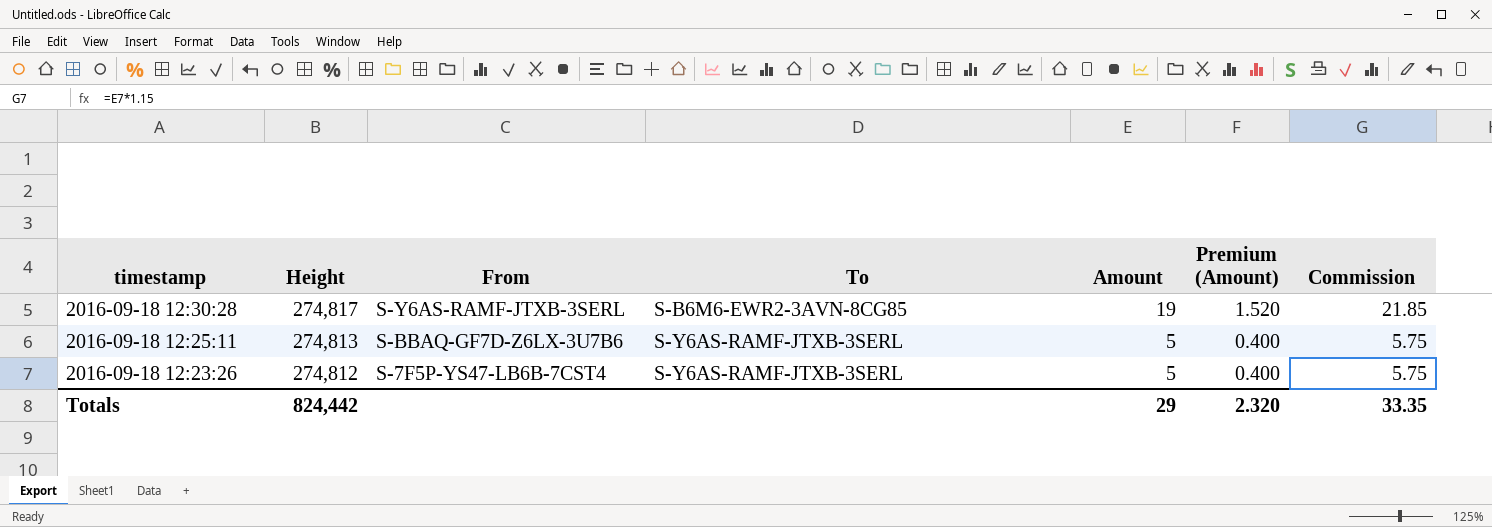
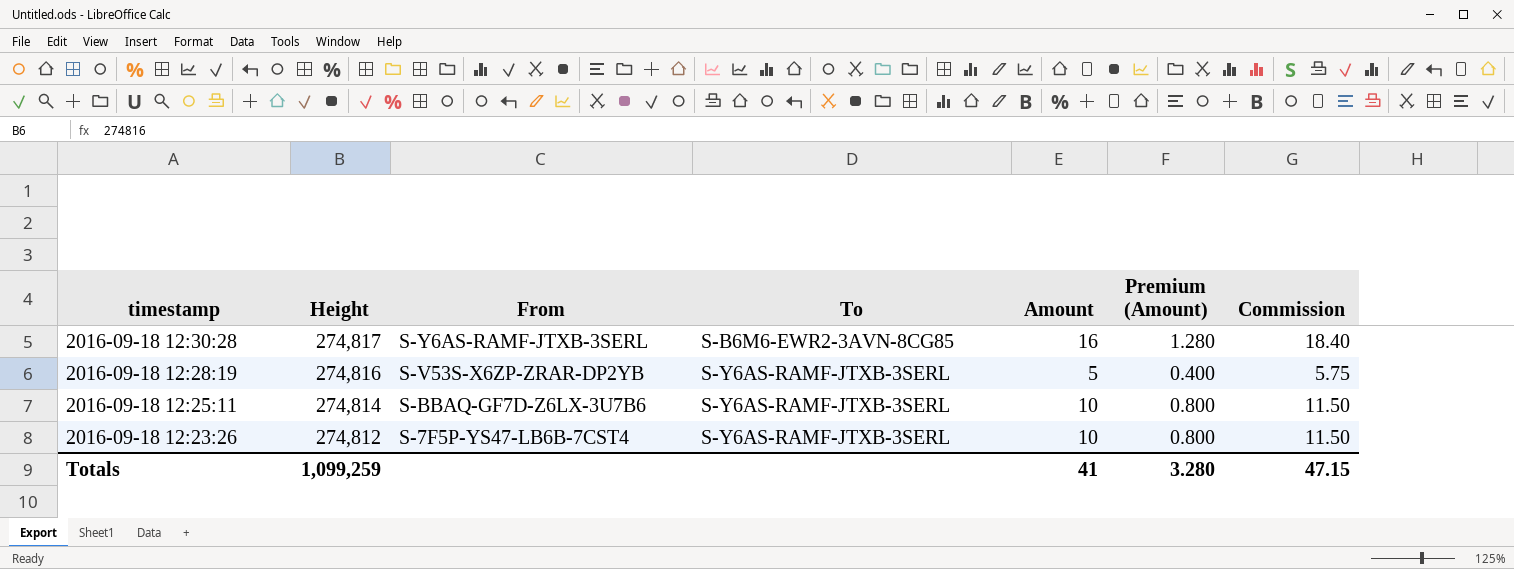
2016-09-18 12:30:28 | Amount: 19 -> 16
2016-09-18 12:30:28 | Premium (Amount): 1.520 -> 1.280
2016-09-18 12:30:28 | Commission: 21.85 -> 18.40
row 2016-09-18 12:28:19: none -> 274,816 | S-V53S-X6ZP-ZRAR-DP2YB | S-Y6AS-RAMF-JTXB-3SERL | 5 | 0.400 | 5.75
2016-09-18 12:25:11 | Height: 274,813 -> 274,814
2016-09-18 12:25:11 | Amount: 5 -> 10
2016-09-18 12:25:11 | Premium (Amount): 0.400 -> 0.800
2016-09-18 12:25:11 | Commission: 5.75 -> 11.50
2016-09-18 12:23:26 | Amount: 5 -> 10
2016-09-18 12:23:26 | Premium (Amount): 0.400 -> 0.800
2016-09-18 12:23:26 | Commission: 5.75 -> 11.50
Totals | Height: 824,442 -> 1,099,259
Totals | Amount: 29 -> 41
Totals | Premium (Amount): 2.320 -> 3.280
Totals | Commission: 33.35 -> 47.15

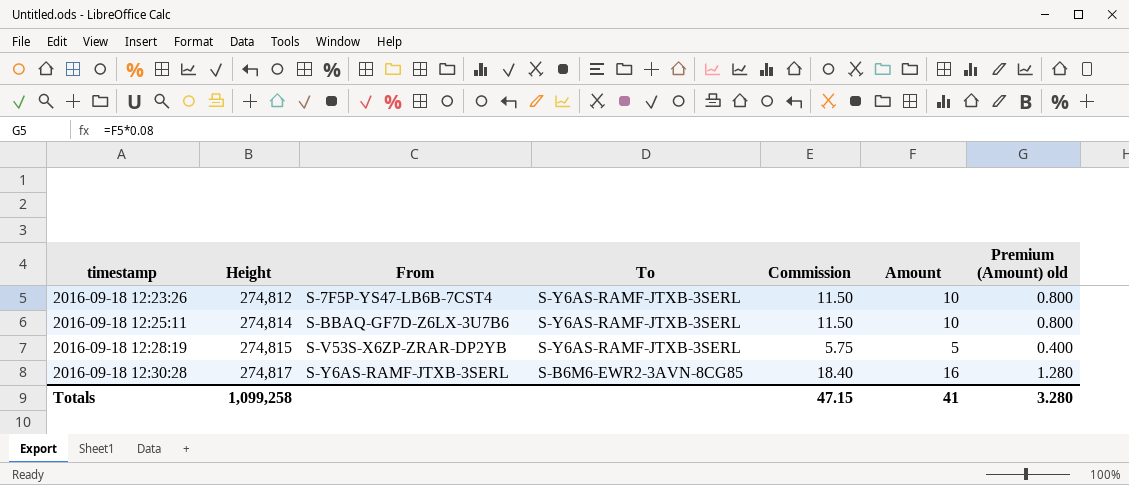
row order: timestamp descending -> timestamp ascending
column Commission | position: 7 -> 5
column name: Premium (Amount) -> Premium (Amount) old
2016-09-18 12:28:19 | Height: 274,816 -> 274,815
Totals | Height: 1,099,259 -> 1,099,258

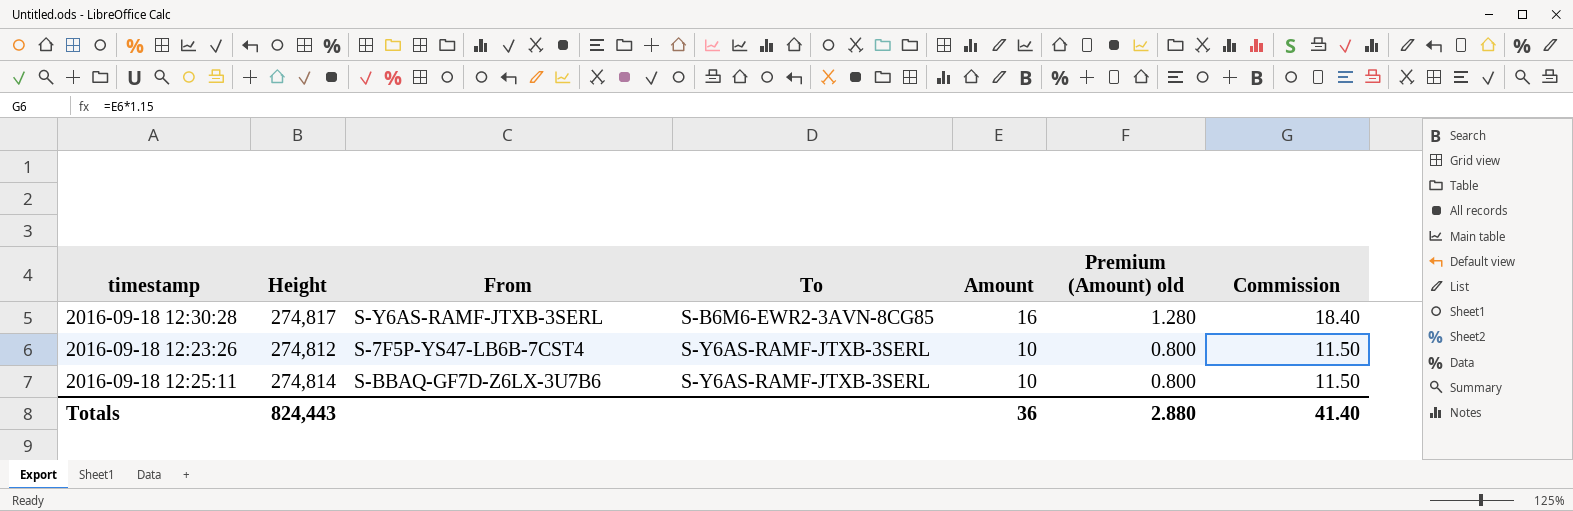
row order: timestamp ascending -> To ascending
column Commission | position: 5 -> 7
row 2016-09-18 12:28:19: 274,815 | S-V53S-X6ZP-ZRAR-DP2YB | S-Y6AS-RAMF-JTXB-3SERL | 5.75 | 5 | 0.400 -> none
Totals | Height: 1,099,258 -> 824,443
Totals | Amount: 41 -> 36
Totals | Premium (Amount) old: 3.280 -> 2.880
Totals | Commission: 47.15 -> 41.40

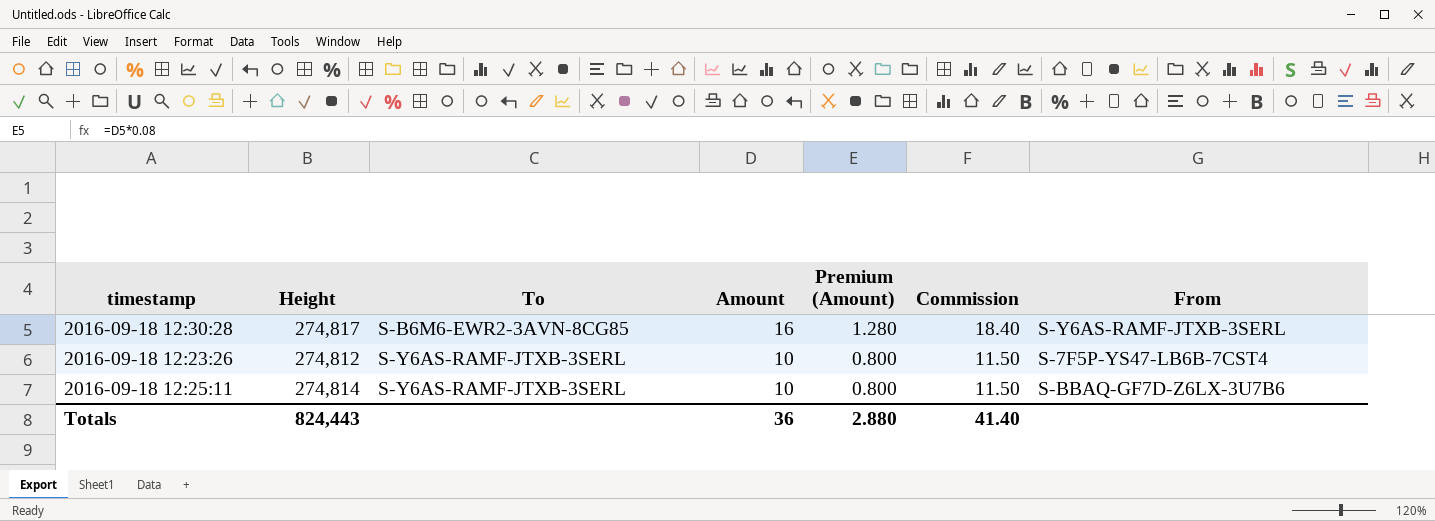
column name: Premium (Amount) old -> Premium (Amount)
column From | position: 3 -> 7

